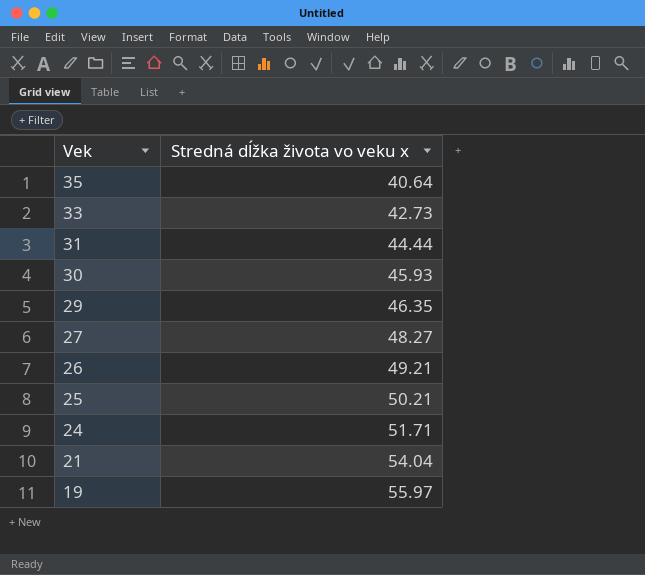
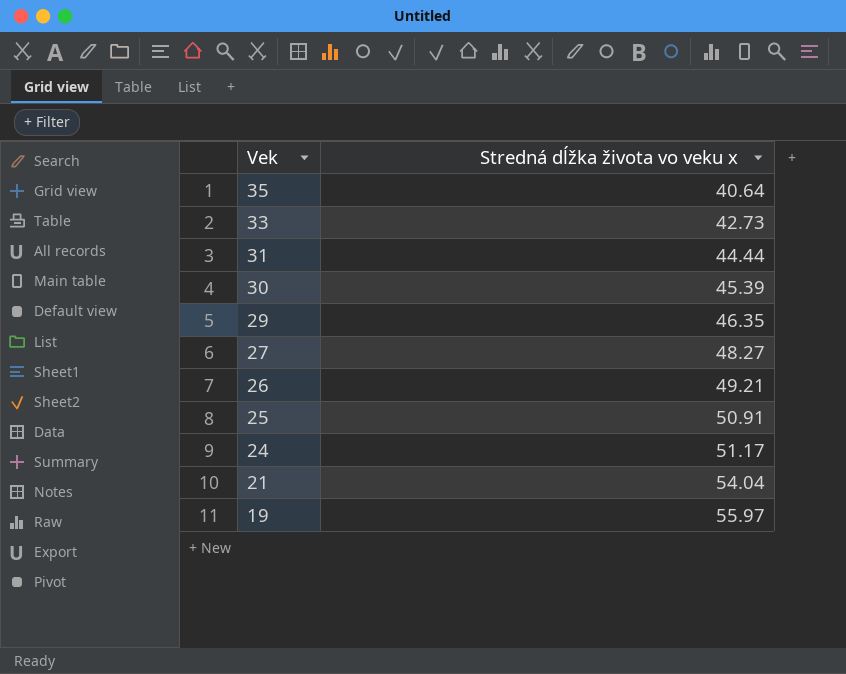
30 | Stredná dĺžka života vo veku x: 45.93 -> 45.39
25 | Stredná dĺžka života vo veku x: 50.21 -> 50.91
24 | Stredná dĺžka života vo veku x: 51.71 -> 51.17

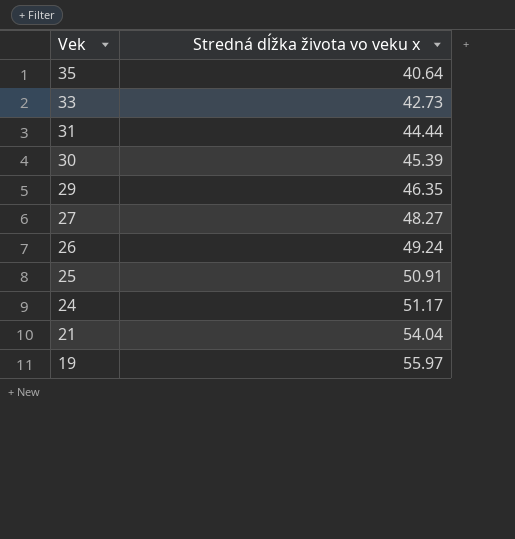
26 | Stredná dĺžka života vo veku x: 49.21 -> 49.24

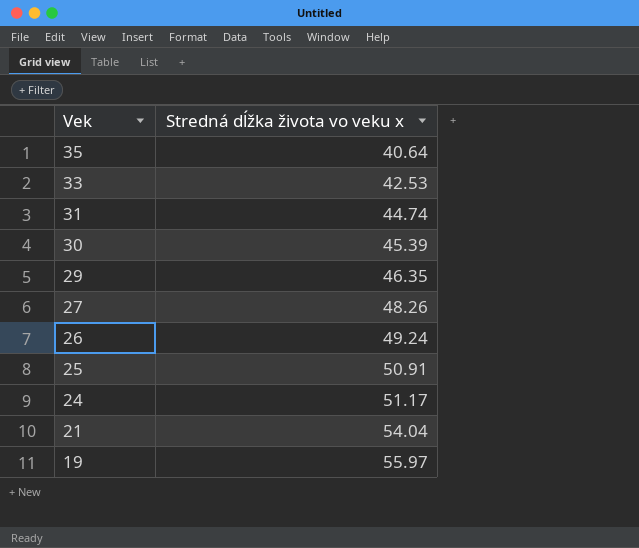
33 | Stredná dĺžka života vo veku x: 42.73 -> 42.53
31 | Stredná dĺžka života vo veku x: 44.44 -> 44.74
27 | Stredná dĺžka života vo veku x: 48.27 -> 48.26

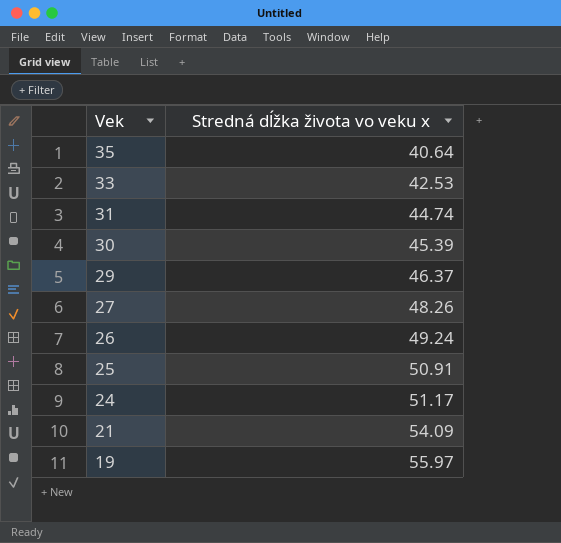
29 | Stredná dĺžka života vo veku x: 46.35 -> 46.37
21 | Stredná dĺžka života vo veku x: 54.04 -> 54.09

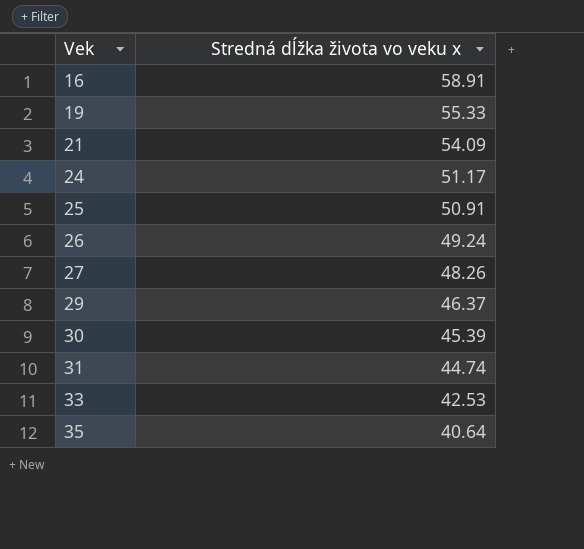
row order: Vek descending -> Vek ascending
row 16: none -> 58.91
19 | Stredná dĺžka života vo veku x: 55.97 -> 55.33

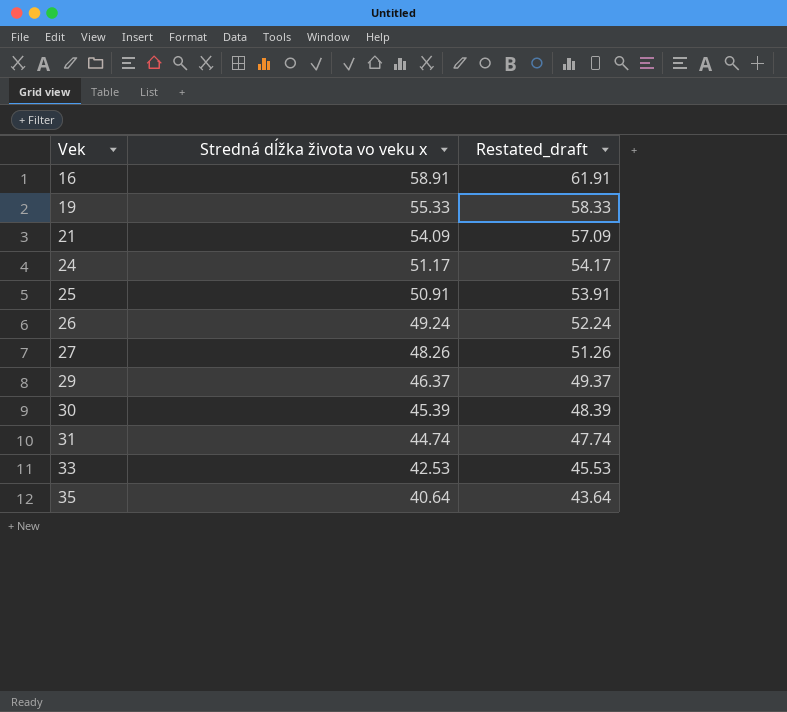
column Restated_draft | formula: none -> [Stredná dĺžka života vo veku x] + 3

